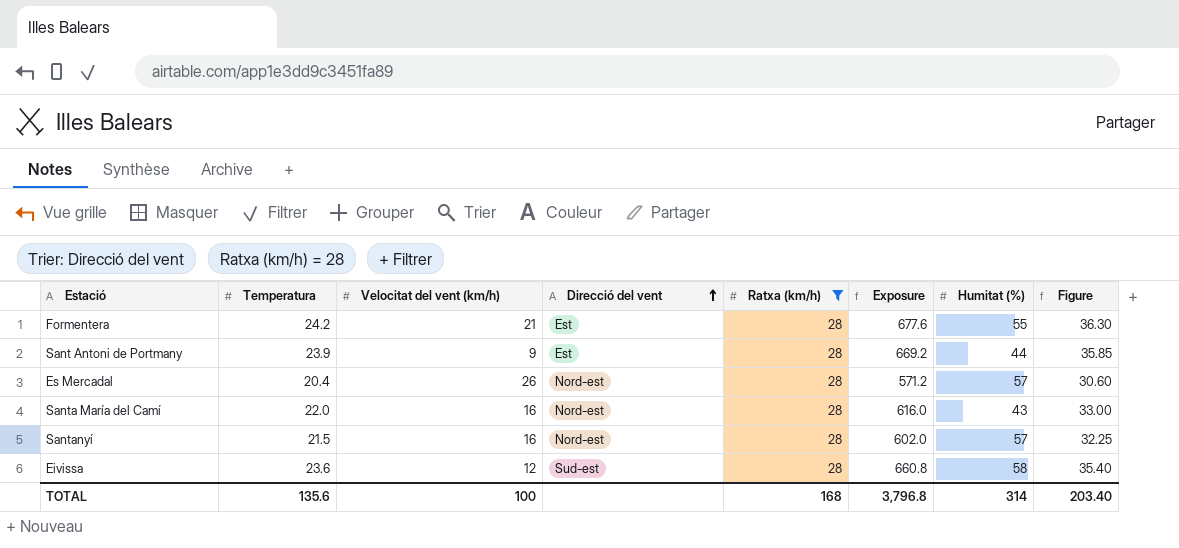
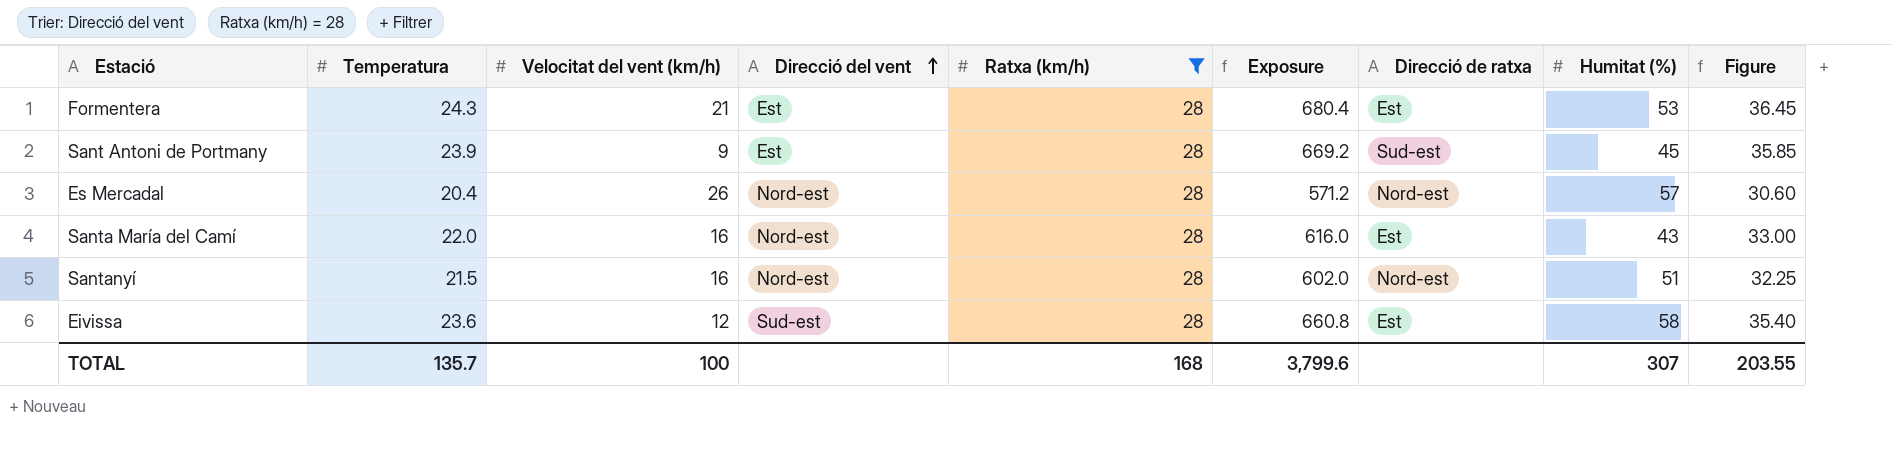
column Direcció de ratxa | position: none -> 7
Formentera | Temperatura: 24.2 -> 24.3
Formentera | Exposure: 677.6 -> 680.4
Formentera | Humitat (%): 55 -> 53
Formentera | Figure: 36.30 -> 36.45
Sant Antoni de Portmany | Humitat (%): 44 -> 45
Santanyí | Humitat (%): 57 -> 51
TOTAL | Temperatura: 135.6 -> 135.7
TOTAL | Exposure: 3,796.8 -> 3,799.6
TOTAL | Humitat (%): 314 -> 307
TOTAL | Figure: 203.40 -> 203.55

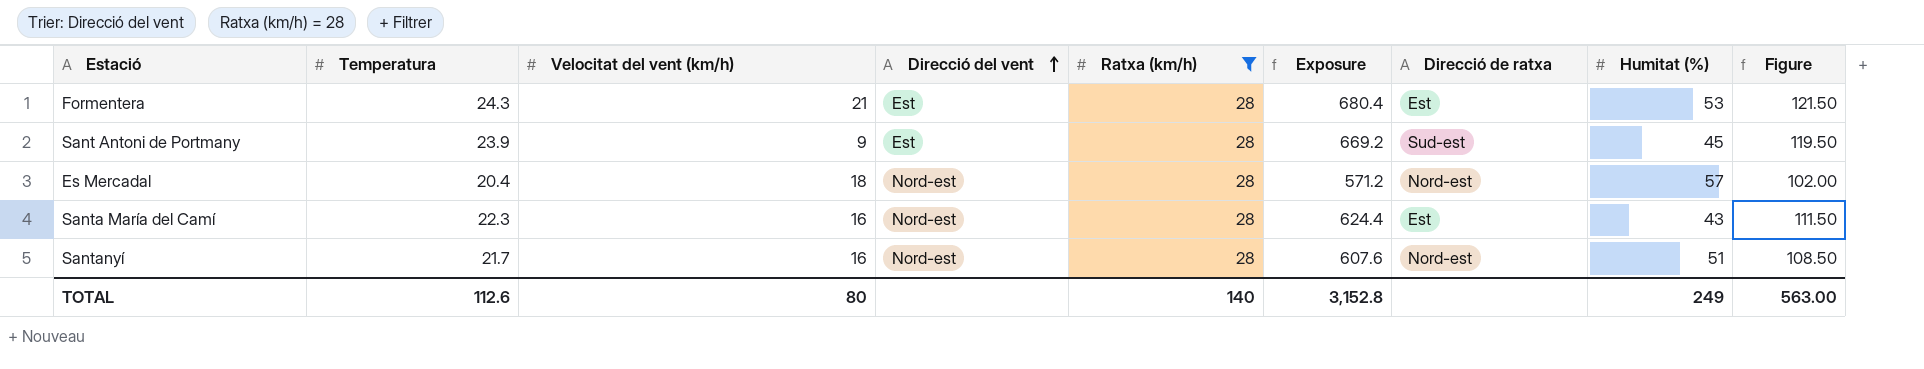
column Figure | formula: [Temperatura] * 1.5 -> [Temperatura] * 5
row Eivissa: 23.6 | 12 | Sud-est | 28 | 660.8 | Est | 58 | 35.40 -> none
Es Mercadal | Velocitat del vent (km/h): 26 -> 18
Santa María del Camí | Temperatura: 22.0 -> 22.3
Santa María del Camí | Exposure: 616.0 -> 624.4
Santanyí | Temperatura: 21.5 -> 21.7
Santanyí | Exposure: 602.0 -> 607.6
TOTAL | Temperatura: 135.7 -> 112.6
TOTAL | Velocitat del vent (km/h): 100 -> 80
TOTAL | Ratxa (km/h): 168 -> 140
TOTAL | Exposure: 3,799.6 -> 3,152.8
TOTAL | Humitat (%): 307 -> 249
TOTAL | Figure: 203.55 -> 563.00

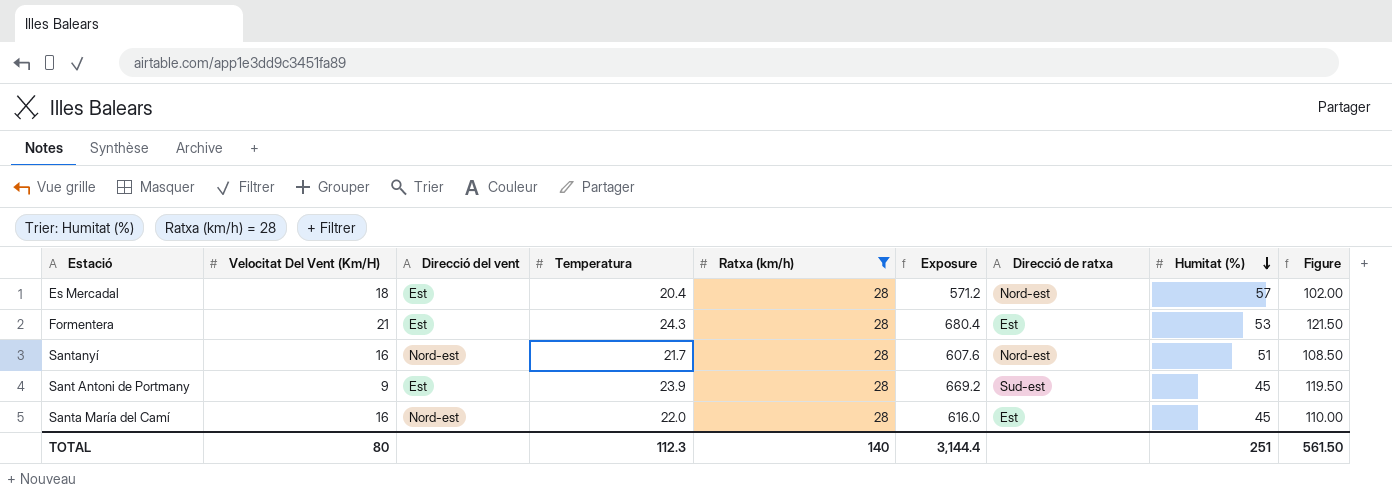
row order: Direcció del vent ascending -> Humitat (%) descending
column name: Velocitat del vent (km/h) -> Velocitat Del Vent (Km/H)
column Temperatura | position: 2 -> 4
Es Mercadal | Direcció del vent: Nord-est -> Est
Santa María del Camí | Temperatura: 22.3 -> 22.0
Santa María del Camí | Exposure: 624.4 -> 616.0
Santa María del Camí | Humitat (%): 43 -> 45
Santa María del Camí | Figure: 111.50 -> 110.00
TOTAL | Temperatura: 112.6 -> 112.3
TOTAL | Exposure: 3,152.8 -> 3,144.4
TOTAL | Humitat (%): 249 -> 251
TOTAL | Figure: 563.00 -> 561.50

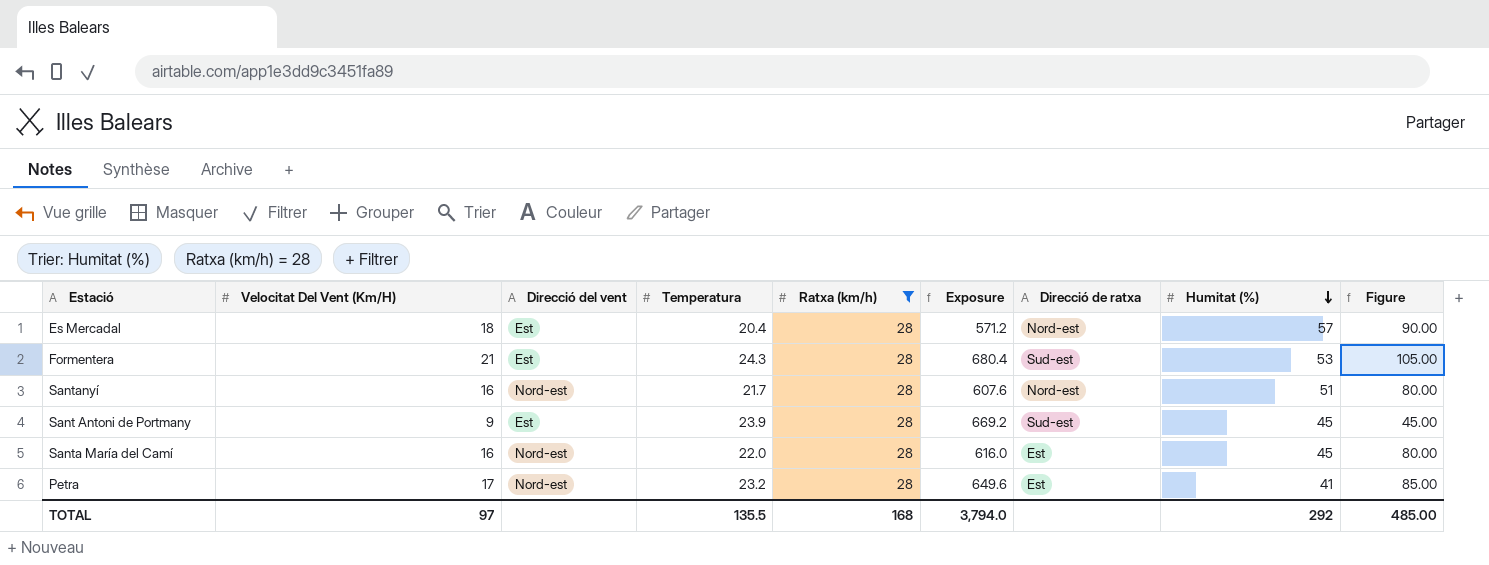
column Figure | formula: [Temperatura] * 5 -> [Velocitat Del Vent (Km/H)] * 5
Formentera | Direcció de ratxa: Est -> Sud-est
row Petra: none -> 17 | Nord-est | 23.2 | 28 | 649.6 | Est | 41 | 85.00
TOTAL | Velocitat Del Vent (Km/H): 80 -> 97
TOTAL | Temperatura: 112.3 -> 135.5
TOTAL | Ratxa (km/h): 140 -> 168
TOTAL | Exposure: 3,144.4 -> 3,794.0
TOTAL | Humitat (%): 251 -> 292
TOTAL | Figure: 561.50 -> 485.00

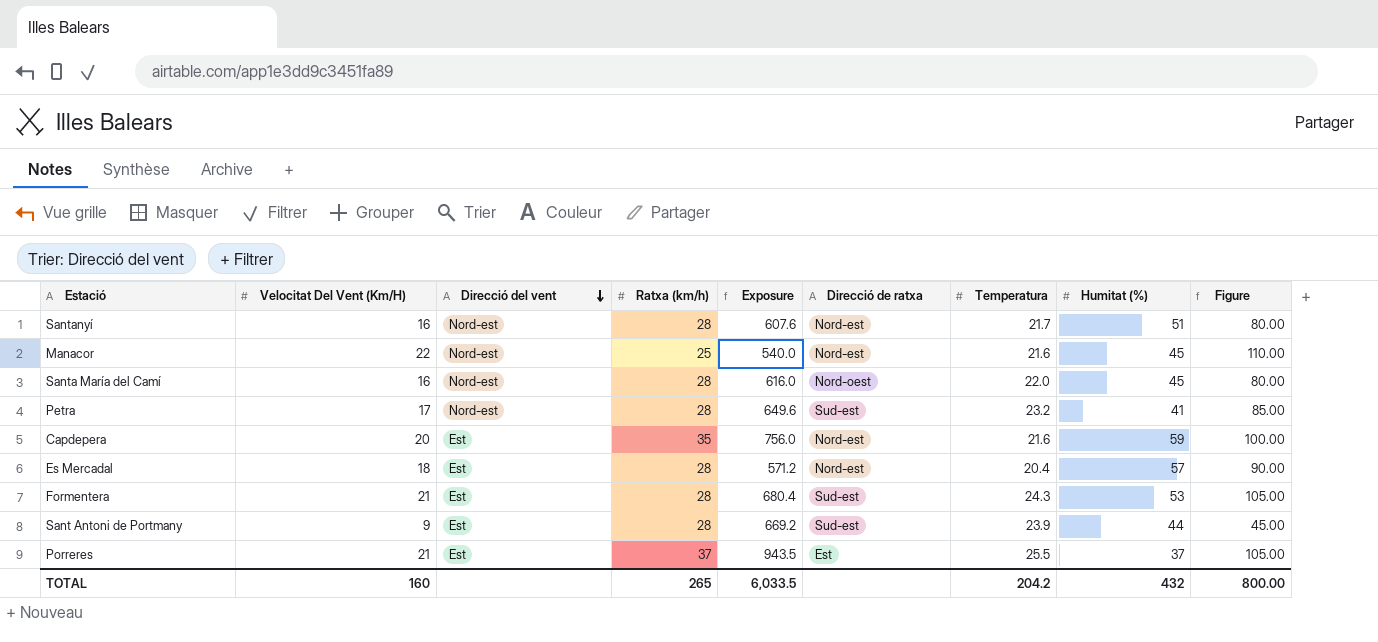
filter: Ratxa (km/h) = 28 -> none
row order: Humitat (%) descending -> Direcció del vent descending
column Temperatura | position: 4 -> 7
Santa María del Camí | Direcció de ratxa: Est -> Nord-oest
Petra | Direcció de ratxa: Est -> Sud-est
Sant Antoni de Portmany | Humitat (%): 45 -> 44
TOTAL | Velocitat Del Vent (Km/H): 97 -> 160
TOTAL | Ratxa (km/h): 168 -> 265
TOTAL | Exposure: 3,794.0 -> 6,033.5
TOTAL | Temperatura: 135.5 -> 204.2
TOTAL | Humitat (%): 292 -> 432
TOTAL | Figure: 485.00 -> 800.00

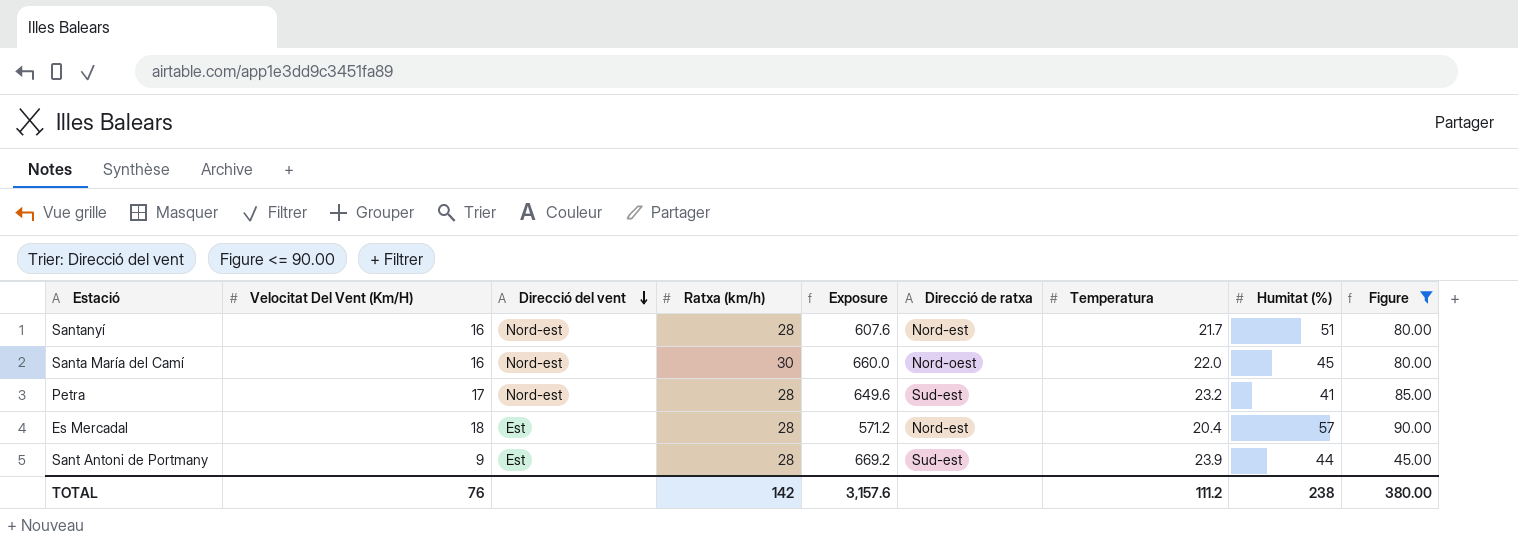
filter: none -> Figure <= 90.00
Santa María del Camí | Ratxa (km/h): 28 -> 30
Santa María del Camí | Exposure: 616.0 -> 660.0
TOTAL | Velocitat Del Vent (Km/H): 160 -> 76
TOTAL | Ratxa (km/h): 265 -> 142
TOTAL | Exposure: 6,033.5 -> 3,157.6
TOTAL | Temperatura: 204.2 -> 111.2
TOTAL | Humitat (%): 432 -> 238
TOTAL | Figure: 800.00 -> 380.00

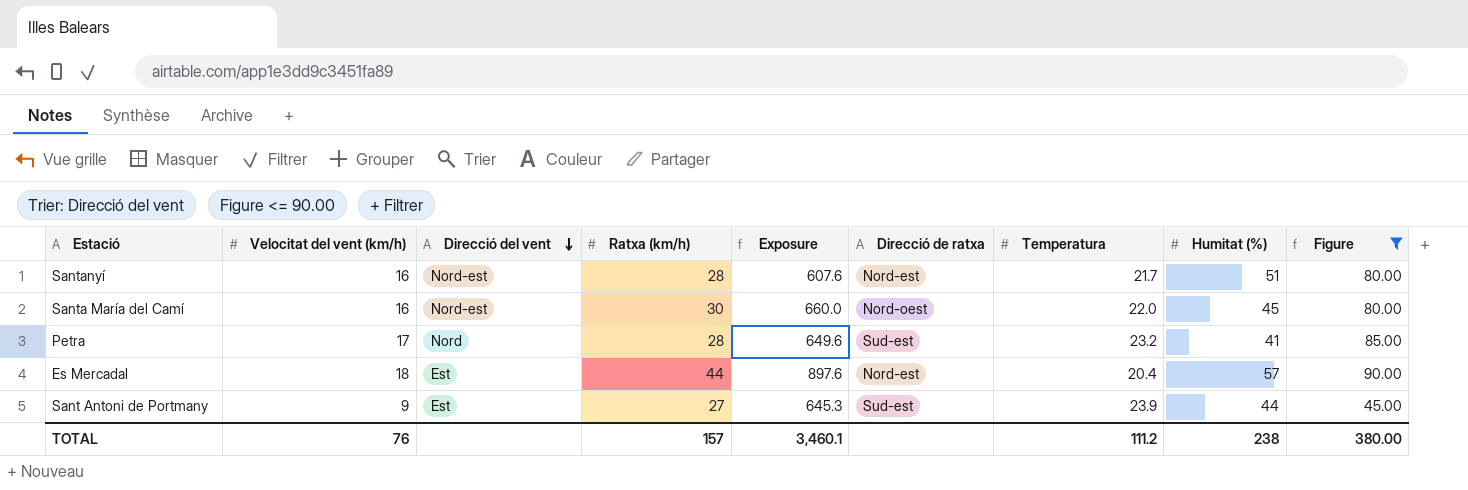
column name: Velocitat Del Vent (Km/H) -> Velocitat del vent (km/h)
Petra | Direcció del vent: Nord-est -> Nord
Es Mercadal | Ratxa (km/h): 28 -> 44
Es Mercadal | Exposure: 571.2 -> 897.6
Sant Antoni de Portmany | Ratxa (km/h): 28 -> 27
Sant Antoni de Portmany | Exposure: 669.2 -> 645.3
TOTAL | Ratxa (km/h): 142 -> 157
TOTAL | Exposure: 3,157.6 -> 3,460.1

